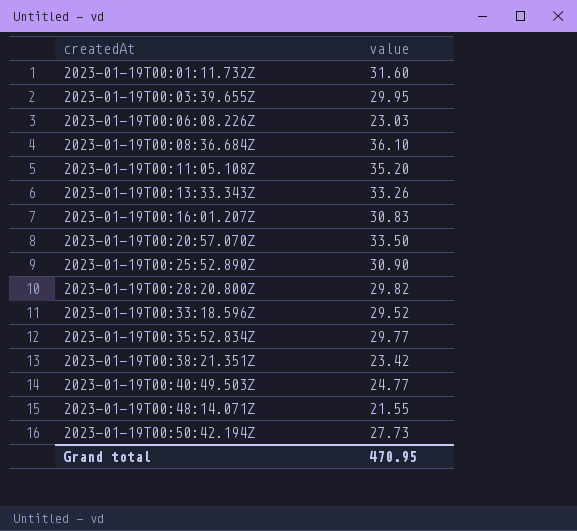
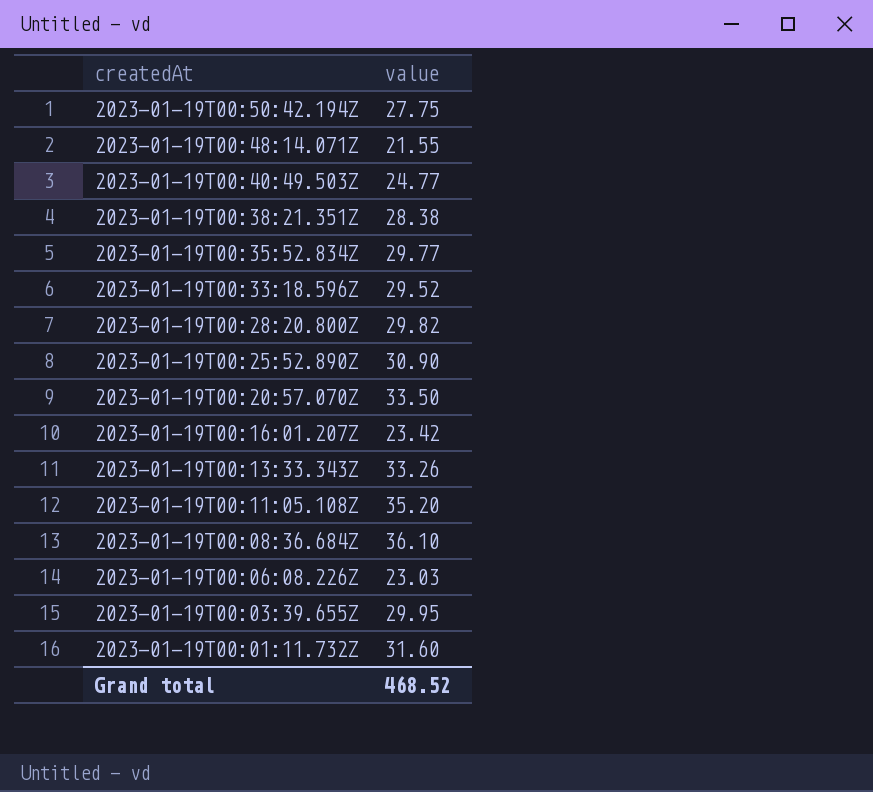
row order: createdAt ascending -> createdAt descending
2023-01-19T00:50:42.194Z | value: 27.73 -> 27.75
2023-01-19T00:38:21.351Z | value: 23.42 -> 28.38
2023-01-19T00:16:01.207Z | value: 30.83 -> 23.42
Grand total | value: 470.95 -> 468.52

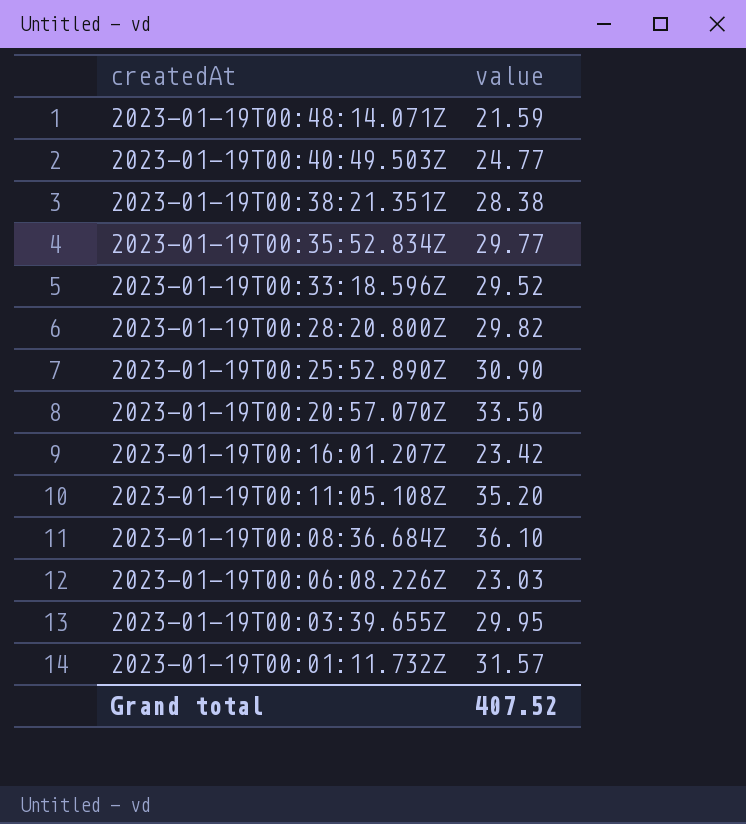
row 2023-01-19T00:50:42.194Z: 27.75 -> none
row 2023-01-19T00:13:33.343Z: 33.26 -> none
2023-01-19T00:48:14.071Z | value: 21.55 -> 21.59
2023-01-19T00:01:11.732Z | value: 31.60 -> 31.57
Grand total | value: 468.52 -> 407.52

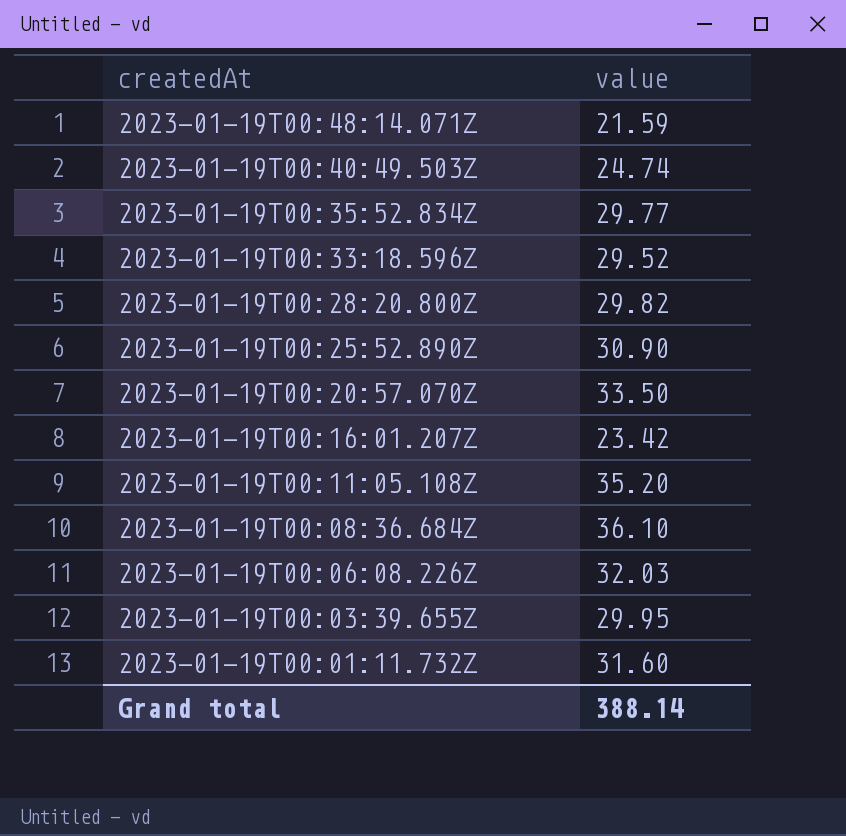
row 2023-01-19T00:38:21.351Z: 28.38 -> none
2023-01-19T00:40:49.503Z | value: 24.77 -> 24.74
2023-01-19T00:06:08.226Z | value: 23.03 -> 32.03
2023-01-19T00:01:11.732Z | value: 31.57 -> 31.60
Grand total | value: 407.52 -> 388.14

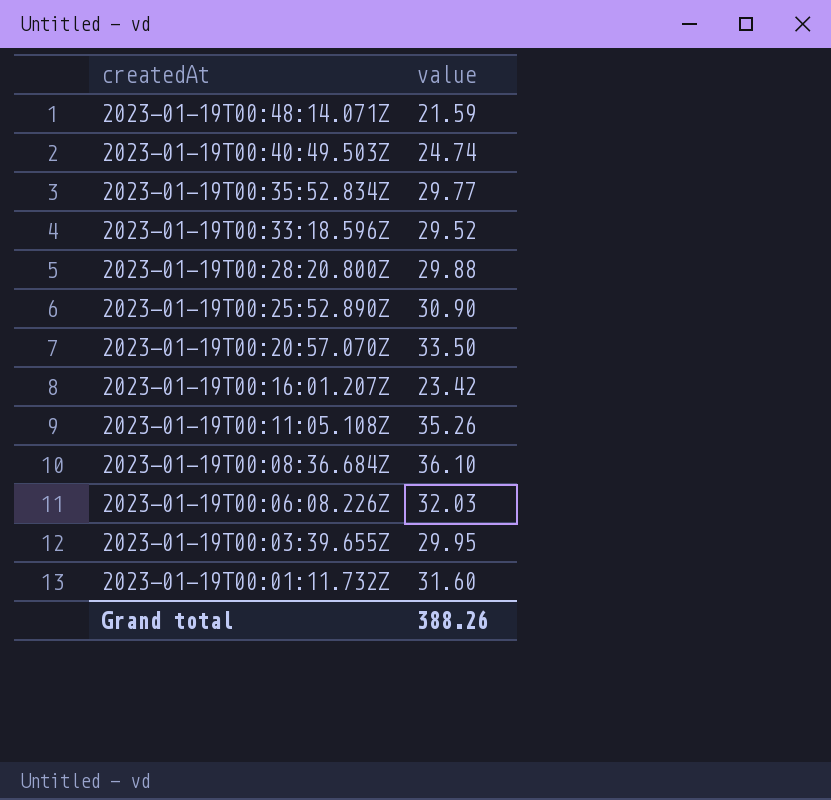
2023-01-19T00:28:20.800Z | value: 29.82 -> 29.88
2023-01-19T00:11:05.108Z | value: 35.20 -> 35.26
Grand total | value: 388.14 -> 388.26

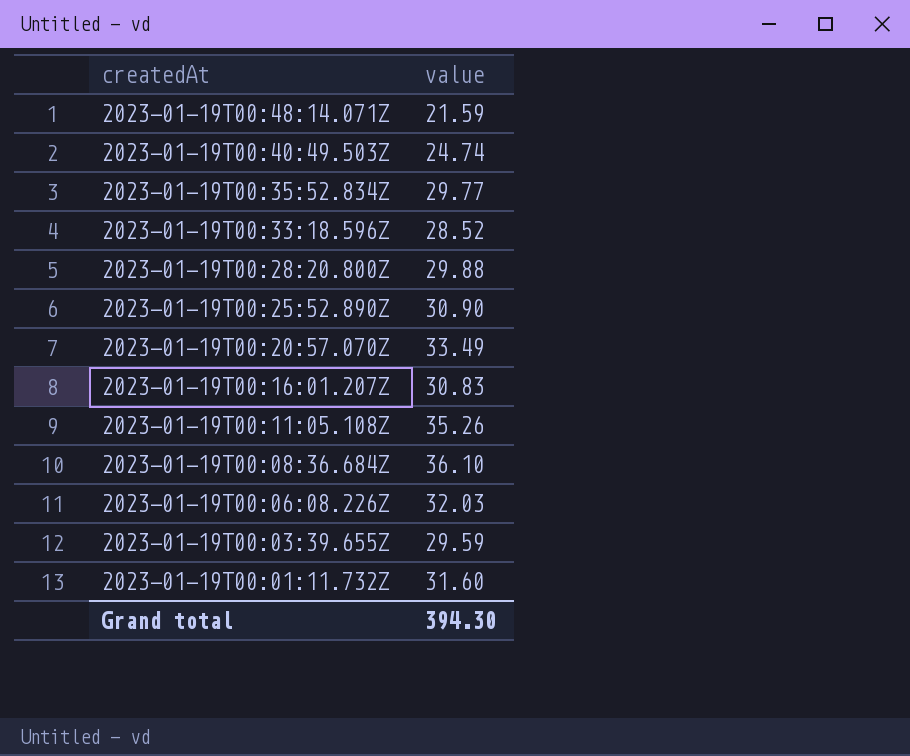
2023-01-19T00:33:18.596Z | value: 29.52 -> 28.52
2023-01-19T00:20:57.070Z | value: 33.50 -> 33.49
2023-01-19T00:16:01.207Z | value: 23.42 -> 30.83
2023-01-19T00:03:39.655Z | value: 29.95 -> 29.59
Grand total | value: 388.26 -> 394.30

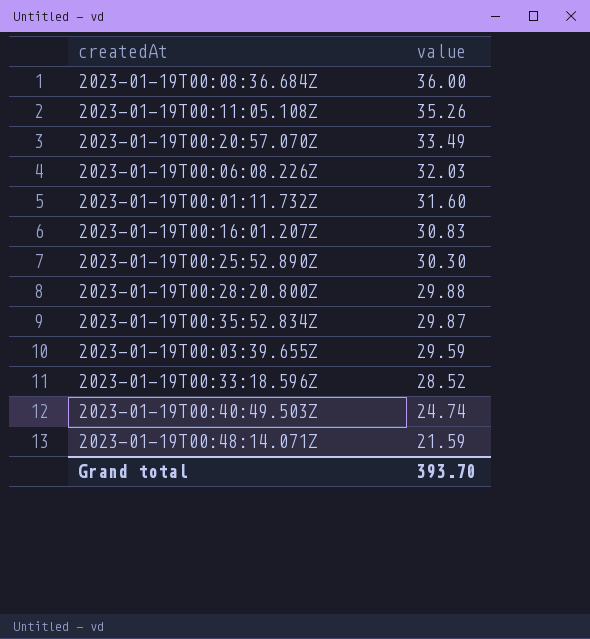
row order: createdAt descending -> value descending
2023-01-19T00:08:36.684Z | value: 36.10 -> 36.00
2023-01-19T00:25:52.890Z | value: 30.90 -> 30.30
2023-01-19T00:35:52.834Z | value: 29.77 -> 29.87
Grand total | value: 394.30 -> 393.70

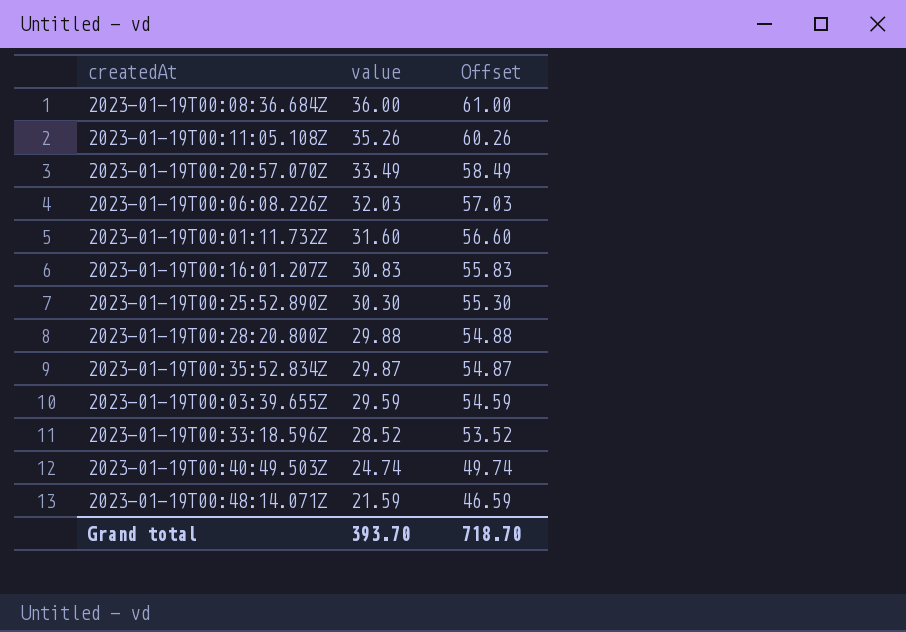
column Offset | formula: none -> [value] + 25

